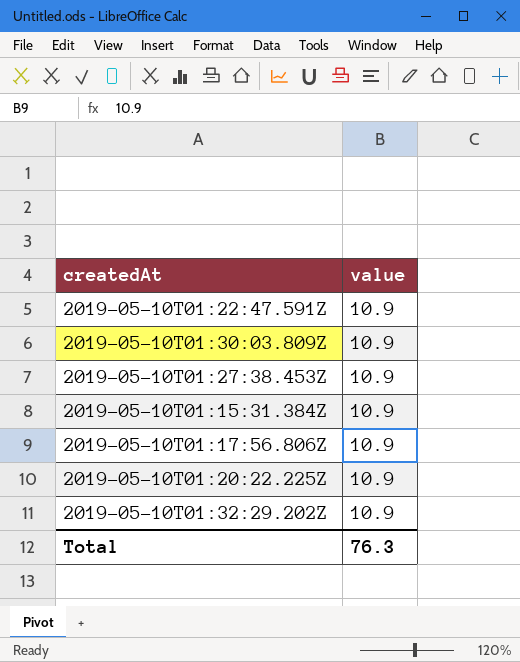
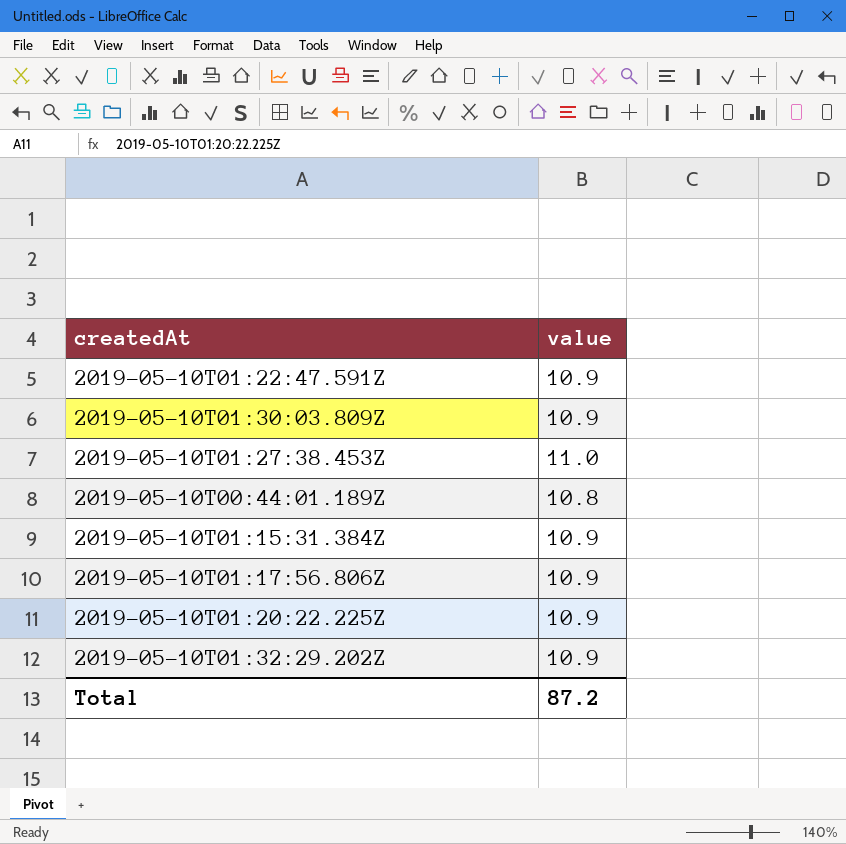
2019-05-10T01:27:38.453Z | value: 10.9 -> 11.0
row 2019-05-10T00:44:01.189Z: none -> 10.8
Total | value: 76.3 -> 87.2

